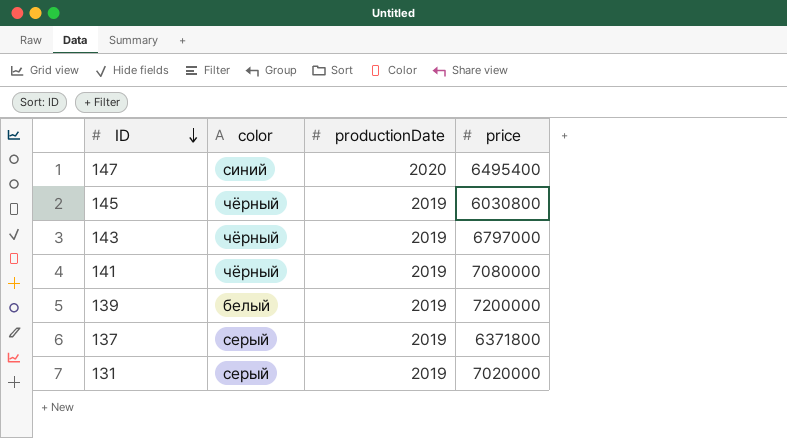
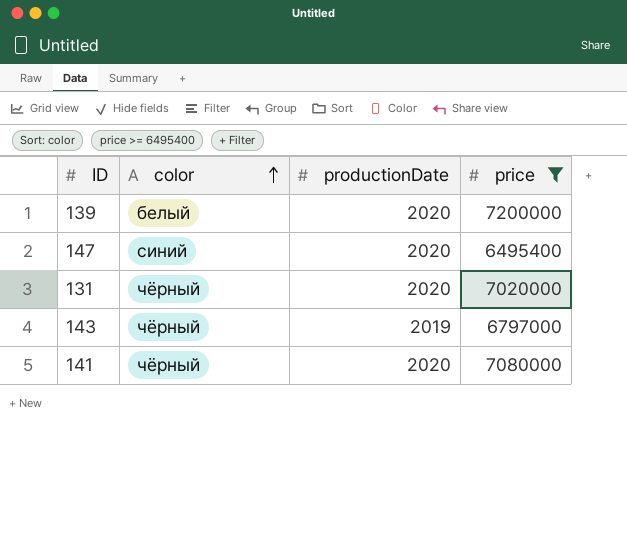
filter: none -> price >= 6495400
row order: ID descending -> color ascending
139 | productionDate: 2019 -> 2020
131 | color: серый -> чёрный
131 | productionDate: 2019 -> 2020
141 | productionDate: 2019 -> 2020

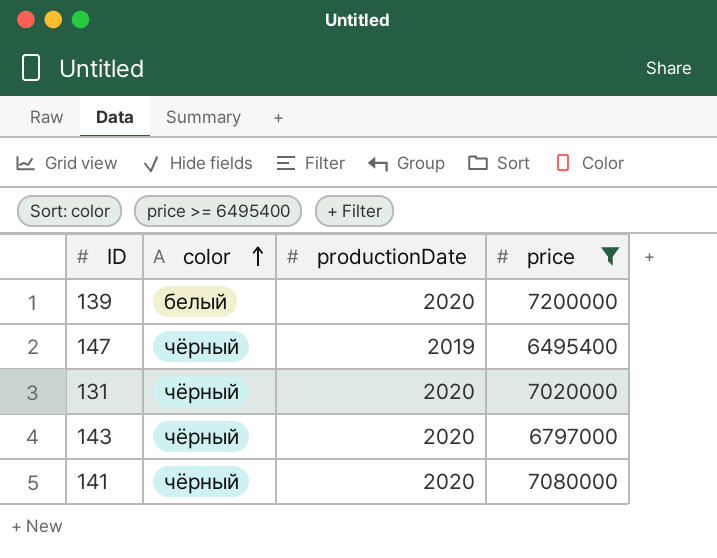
147 | color: синий -> чёрный
147 | productionDate: 2020 -> 2019
143 | productionDate: 2019 -> 2020

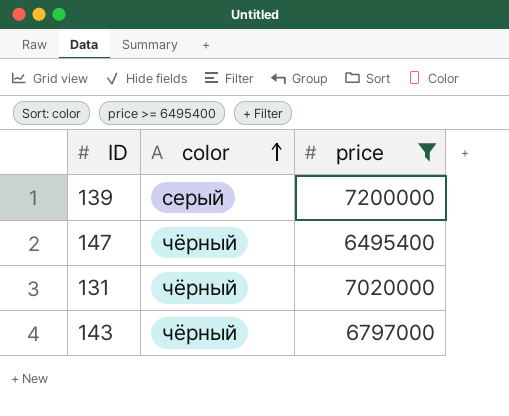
column productionDate | position: 3 -> none
row 141: чёрный | 2020 | 7080000 -> none
139 | color: белый -> серый

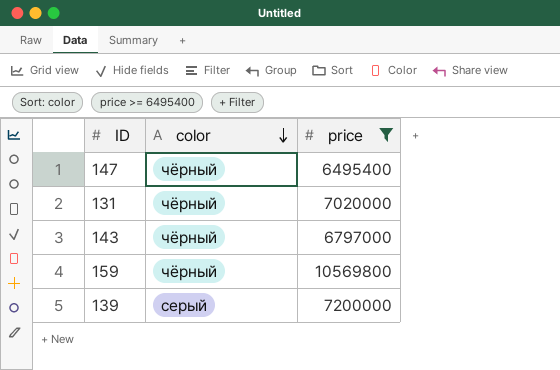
row order: color ascending -> color descending
row 159: none -> чёрный | 10569800

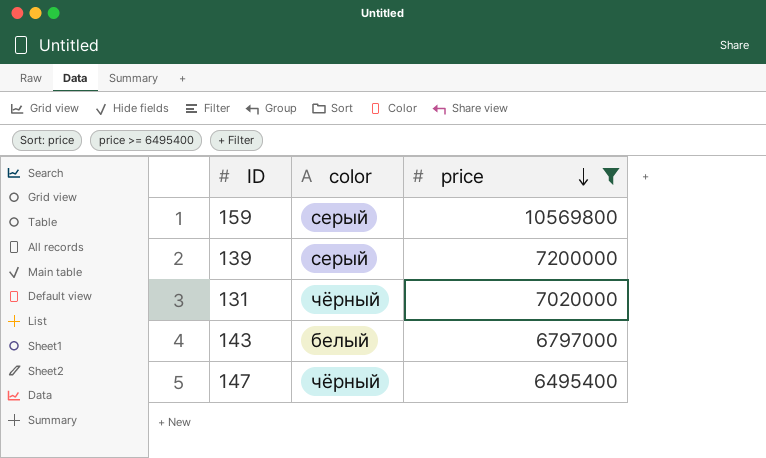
row order: color descending -> price descending
159 | color: чёрный -> серый
143 | color: чёрный -> белый

